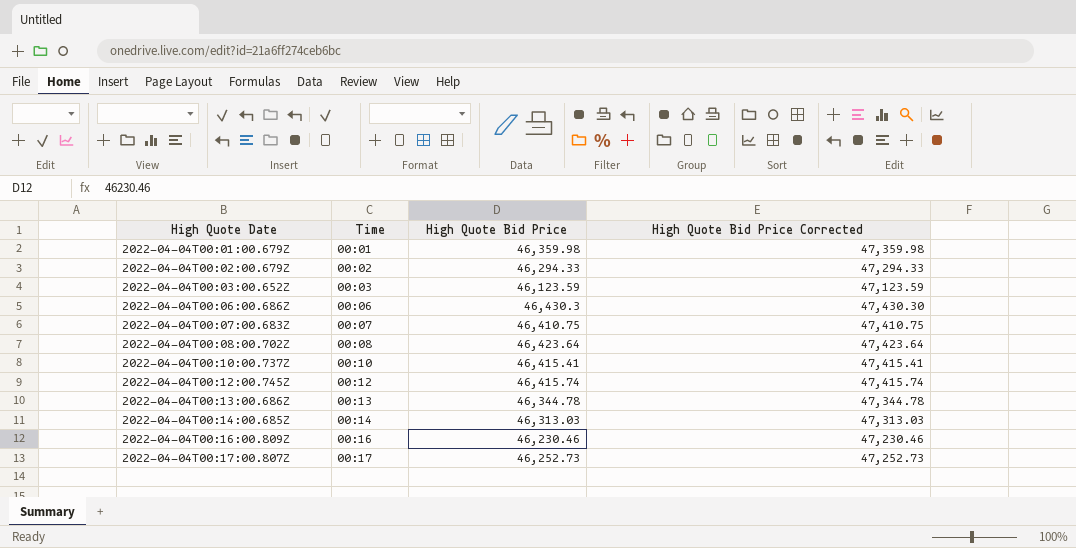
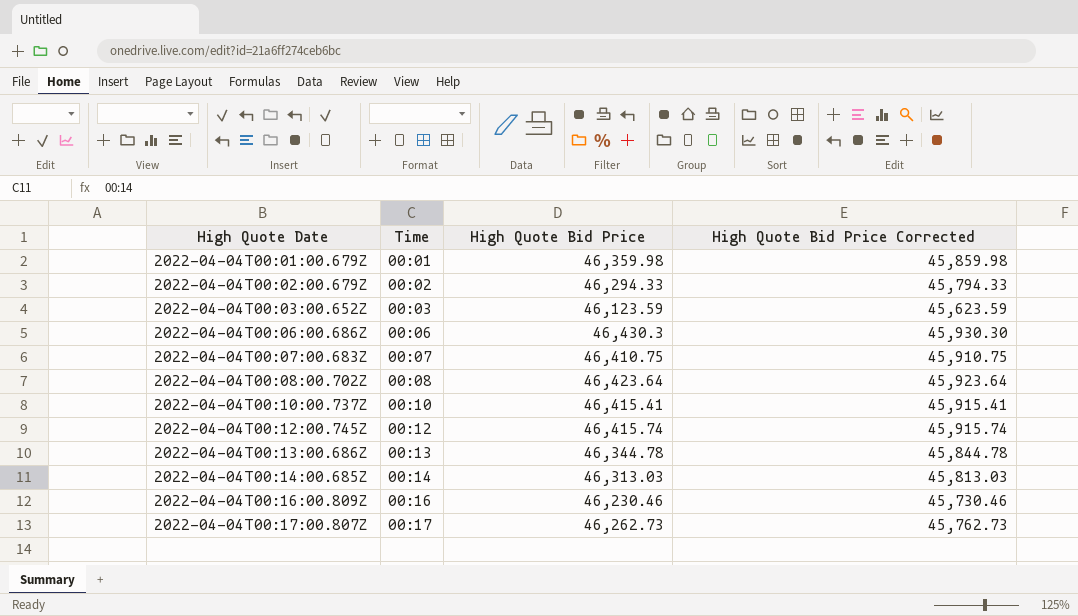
column High Quote Bid Price Corrected | formula: [High Quote Bid Price] + 1000 -> [High Quote Bid Price] - 500
2022-04-04T00:17:00.807Z | High Quote Bid Price: 46,252.73 -> 46,262.73

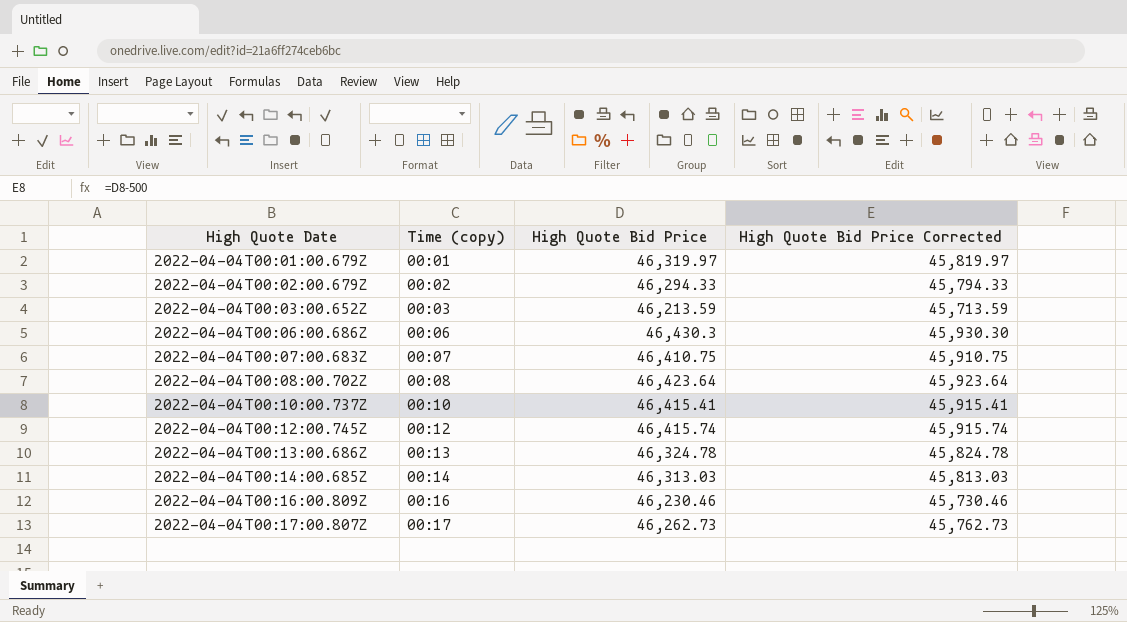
column name: Time -> Time (copy)
2022-04-04T00:01:00.679Z | High Quote Bid Price: 46,359.98 -> 46,319.97
2022-04-04T00:01:00.679Z | High Quote Bid Price Corrected: 45,859.98 -> 45,819.97
2022-04-04T00:03:00.652Z | High Quote Bid Price: 46,123.59 -> 46,213.59
2022-04-04T00:03:00.652Z | High Quote Bid Price Corrected: 45,623.59 -> 45,713.59
2022-04-04T00:13:00.686Z | High Quote Bid Price: 46,344.78 -> 46,324.78
2022-04-04T00:13:00.686Z | High Quote Bid Price Corrected: 45,844.78 -> 45,824.78

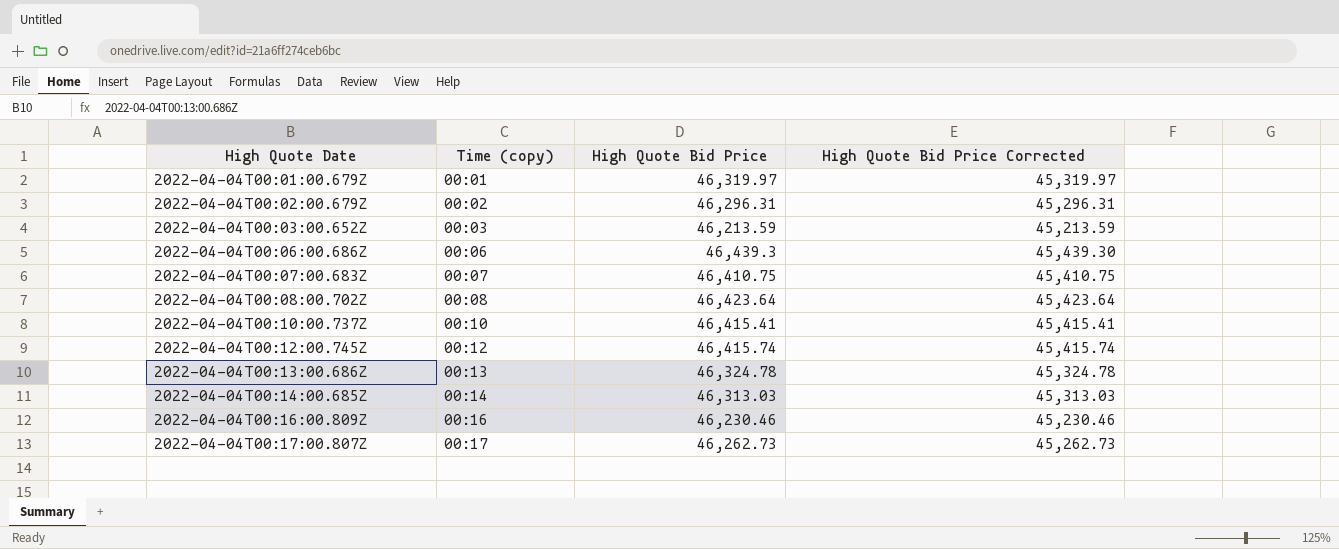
column High Quote Bid Price Corrected | formula: [High Quote Bid Price] - 500 -> [High Quote Bid Price] - 1000
2022-04-04T00:02:00.679Z | High Quote Bid Price: 46,294.33 -> 46,296.31
2022-04-04T00:06:00.686Z | High Quote Bid Price: 46,430.3 -> 46,439.3

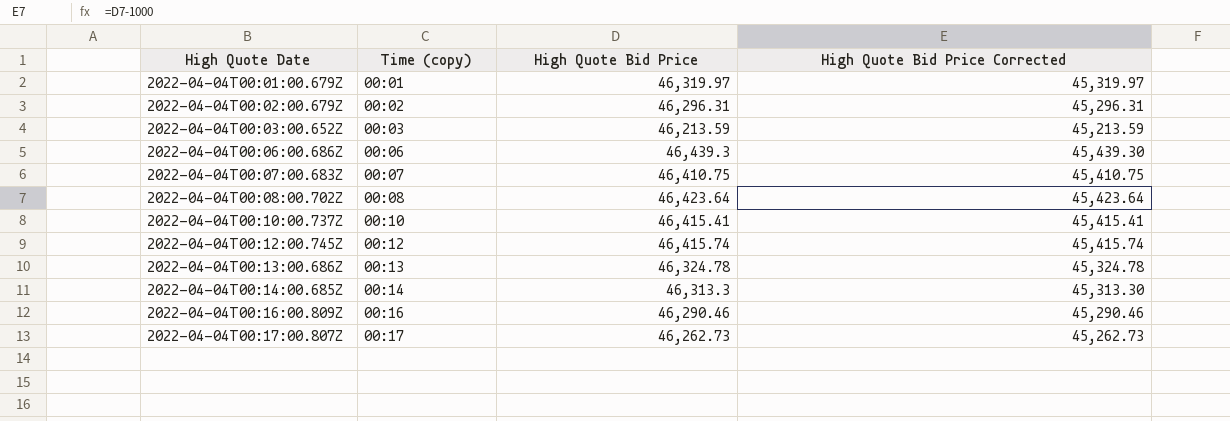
2022-04-04T00:14:00.685Z | High Quote Bid Price: 46,313.03 -> 46,313.3
2022-04-04T00:14:00.685Z | High Quote Bid Price Corrected: 45,313.03 -> 45,313.30
2022-04-04T00:16:00.809Z | High Quote Bid Price: 46,230.46 -> 46,290.46
2022-04-04T00:16:00.809Z | High Quote Bid Price Corrected: 45,230.46 -> 45,290.46

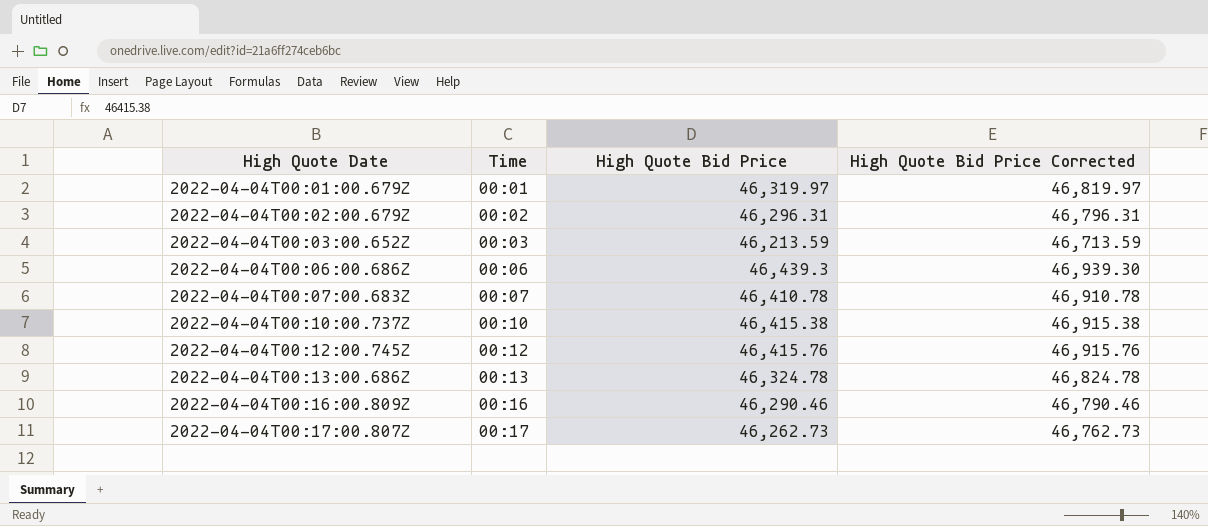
column name: Time (copy) -> Time
column High Quote Bid Price Corrected | formula: [High Quote Bid Price] - 1000 -> [High Quote Bid Price] + 500
row 2022-04-04T00:08:00.702Z: 00:08 | 46,423.64 | 45,423.64 -> none
row 2022-04-04T00:14:00.685Z: 00:14 | 46,313.3 | 45,313.30 -> none
2022-04-04T00:07:00.683Z | High Quote Bid Price: 46,410.75 -> 46,410.78
2022-04-04T00:10:00.737Z | High Quote Bid Price: 46,415.41 -> 46,415.38
2022-04-04T00:12:00.745Z | High Quote Bid Price: 46,415.74 -> 46,415.76

